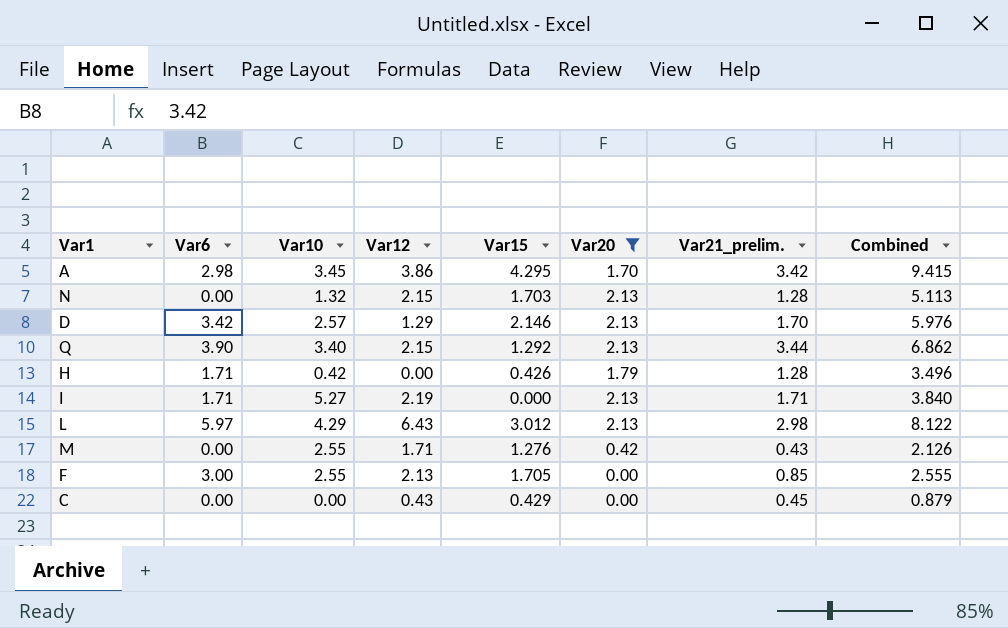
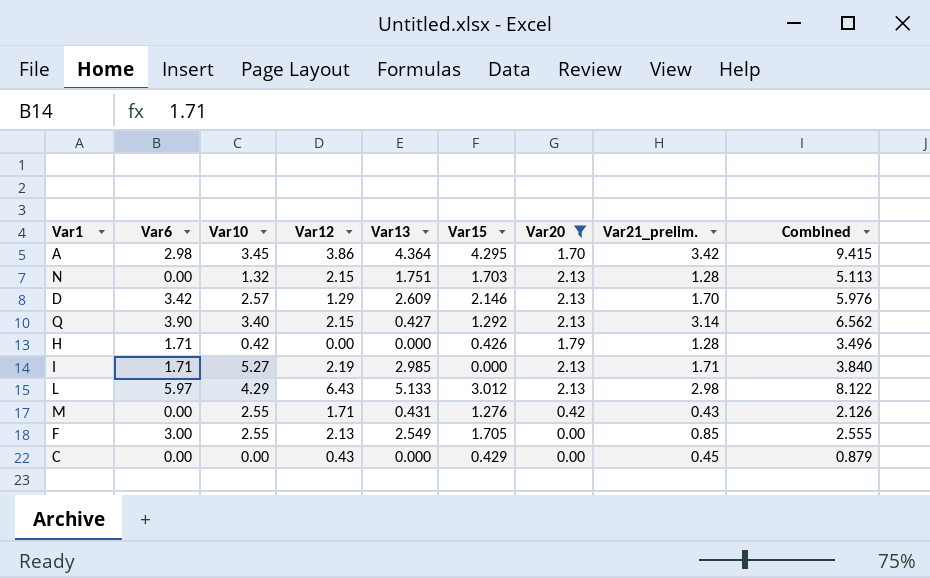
column Var13 | position: none -> 5
Q | Var21_prelim.: 3.44 -> 3.14
Q | Combined: 6.862 -> 6.562

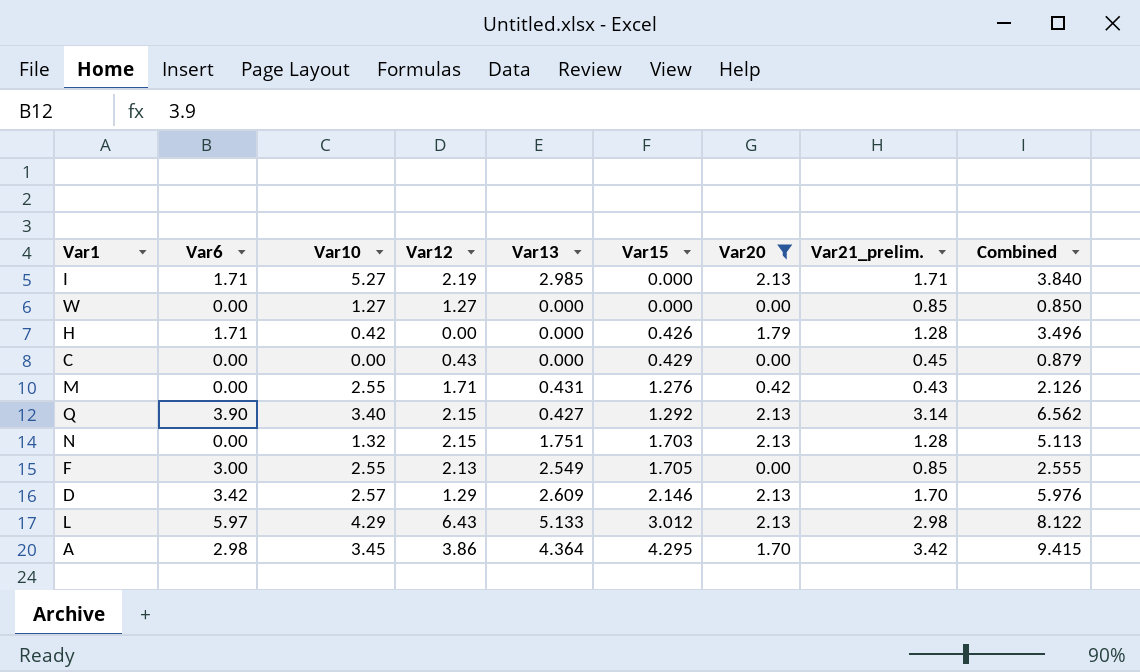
row order: none -> Var15 ascending
row W: none -> 0.00 | 1.27 | 1.27 | 0.000 | 0.000 | 0.00 | 0.85 | 0.850

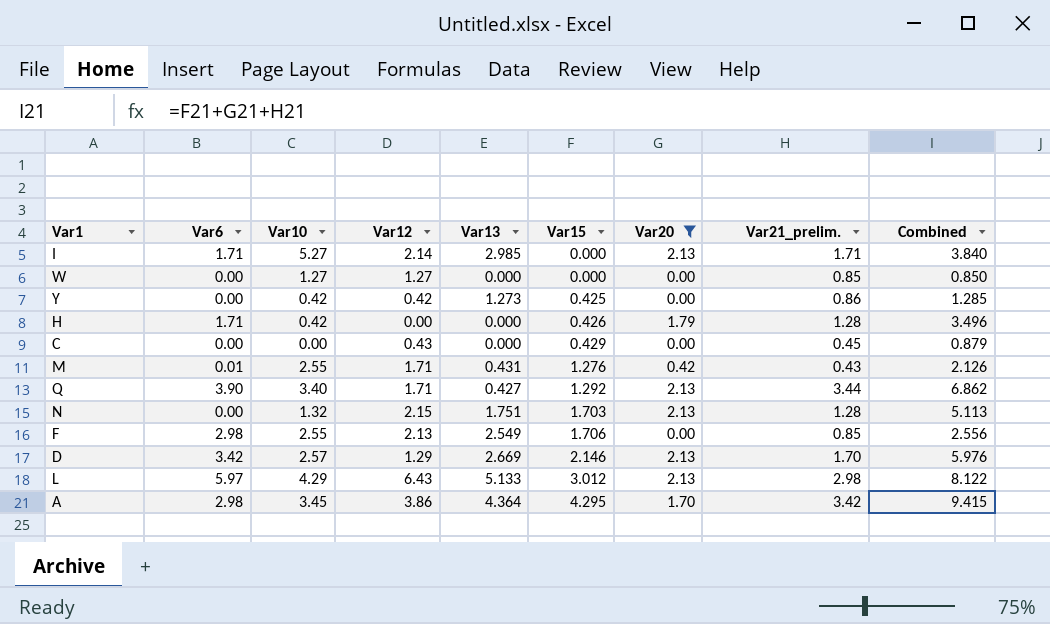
I | Var12: 2.19 -> 2.14
row Y: none -> 0.00 | 0.42 | 0.42 | 1.273 | 0.425 | 0.00 | 0.86 | 1.285
M | Var6: 0.00 -> 0.01
Q | Var12: 2.15 -> 1.71
Q | Var21_prelim.: 3.14 -> 3.44
Q | Combined: 6.562 -> 6.862
F | Var6: 3.00 -> 2.98
F | Var15: 1.705 -> 1.706
F | Combined: 2.555 -> 2.556
D | Var13: 2.609 -> 2.669

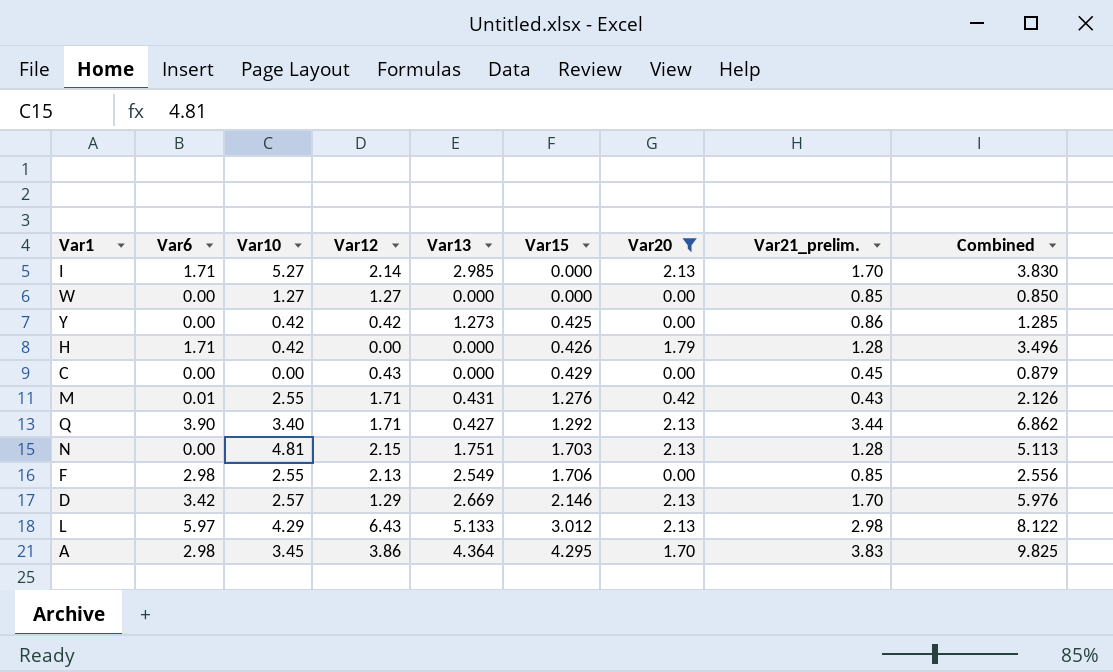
I | Var21_prelim.: 1.71 -> 1.70
I | Combined: 3.840 -> 3.830
N | Var10: 1.32 -> 4.81
A | Var21_prelim.: 3.42 -> 3.83
A | Combined: 9.415 -> 9.825

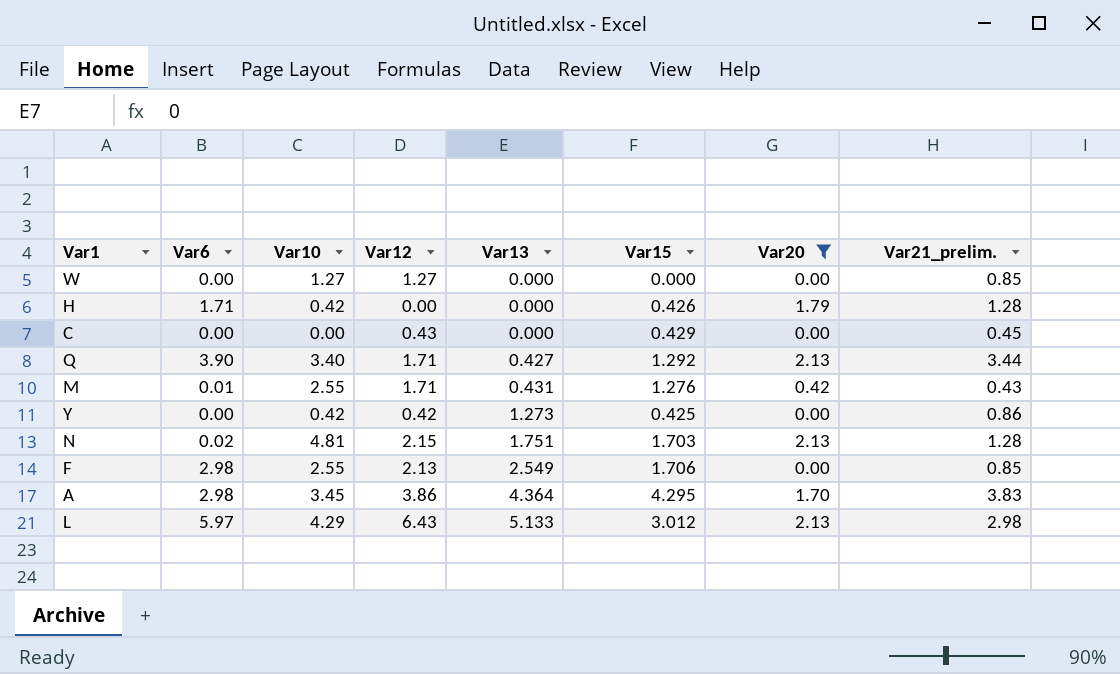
row order: Var15 ascending -> Var13 ascending
column Combined | formula: [Var15] + [Var20] + [Var21_prelim.] -> none
row I: 1.71 | 5.27 | 2.14 | 2.985 | 0.000 | 2.13 | 1.70 | 3.830 -> none
row D: 3.42 | 2.57 | 1.29 | 2.669 | 2.146 | 2.13 | 1.70 | 5.976 -> none
N | Var6: 0.00 -> 0.02

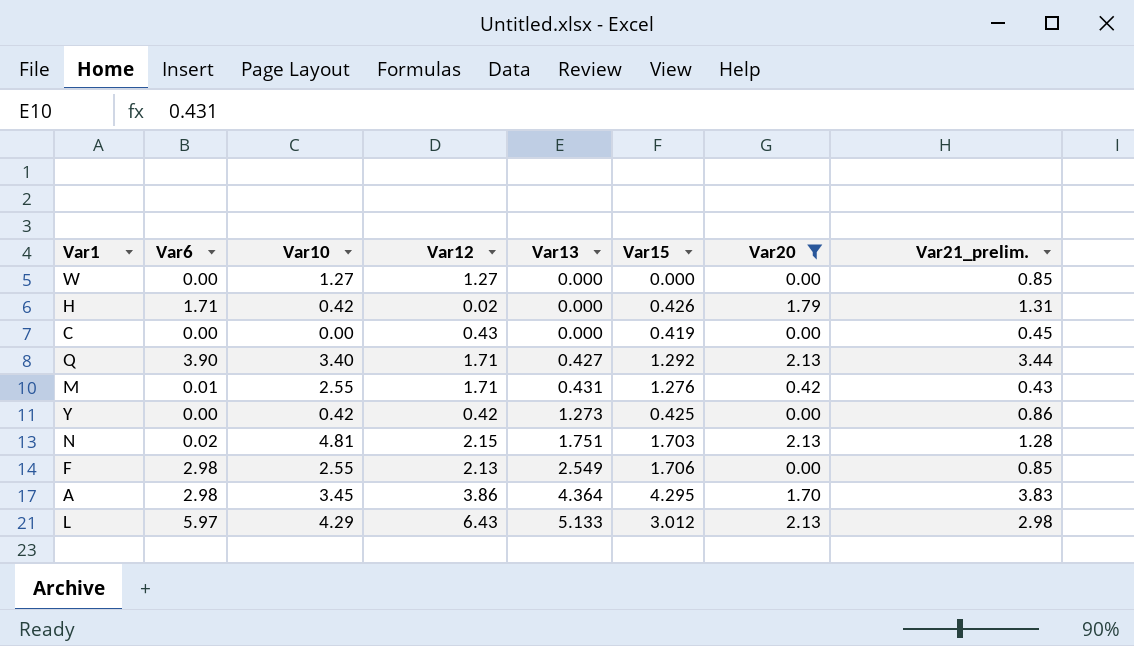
H | Var12: 0.00 -> 0.02
H | Var21_prelim.: 1.28 -> 1.31
C | Var15: 0.429 -> 0.419

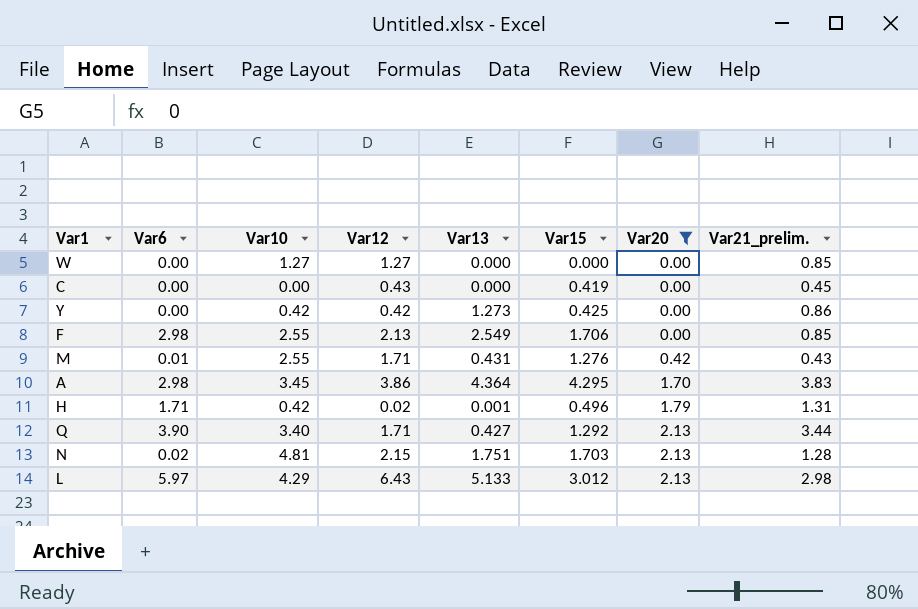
row order: Var13 ascending -> Var20 ascending
H | Var13: 0.000 -> 0.001
H | Var15: 0.426 -> 0.496

